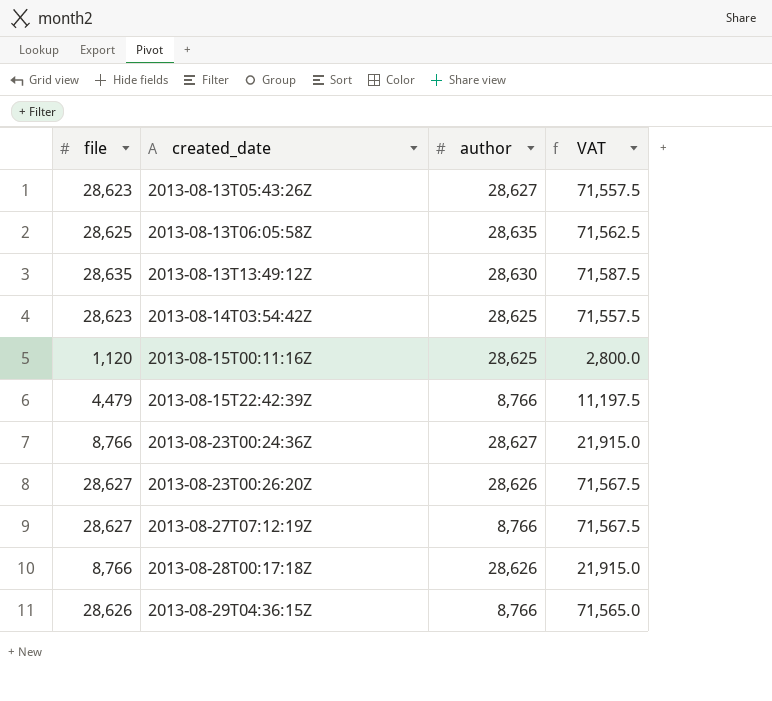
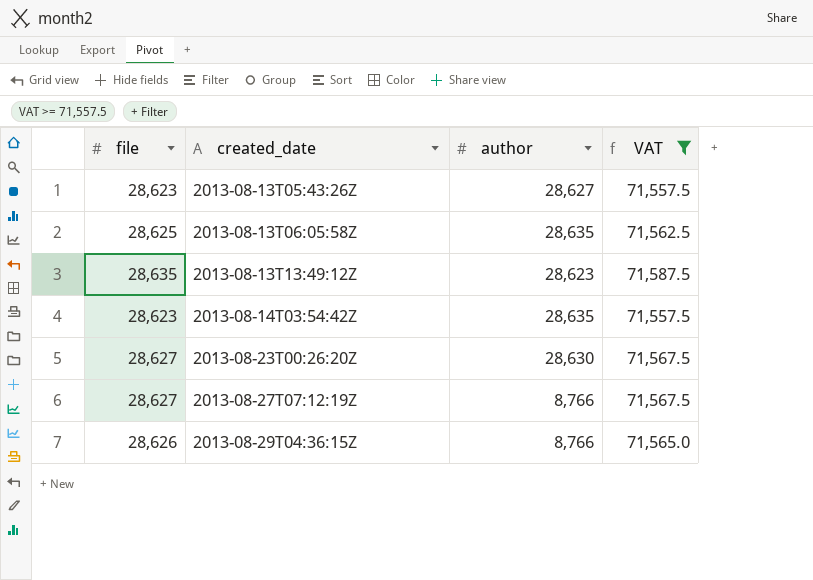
filter: none -> VAT >= 71,557.5
2013-08-13T13:49:12Z | author: 28,630 -> 28,623
2013-08-14T03:54:42Z | author: 28,625 -> 28,635
2013-08-23T00:26:20Z | author: 28,626 -> 28,630

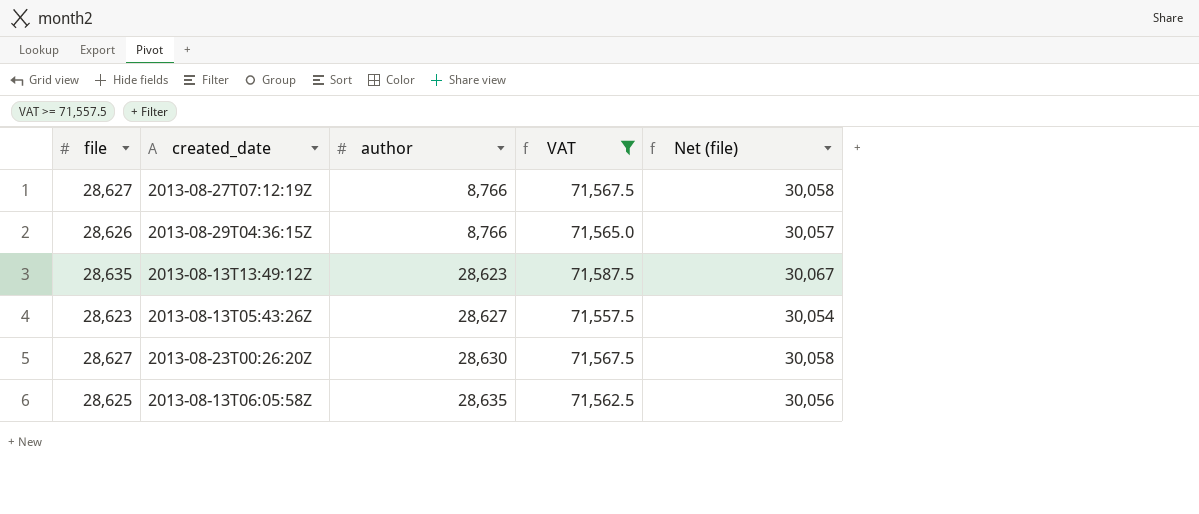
row order: created_date ascending -> author ascending
column Net (file) | formula: none -> [file] * 1.05
row 2013-08-14T03:54:42Z: 28,623 | 28,635 | 71,557.5 -> none

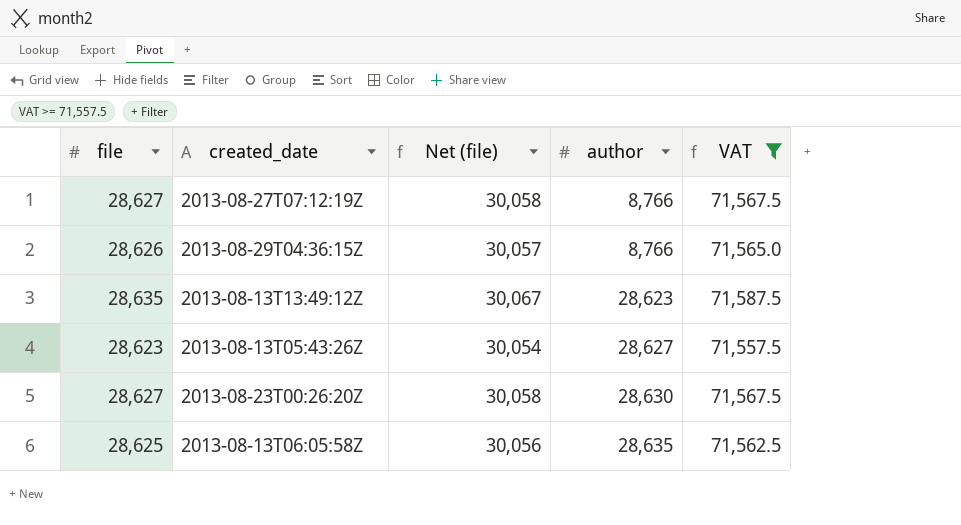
column Net (file) | position: 5 -> 3

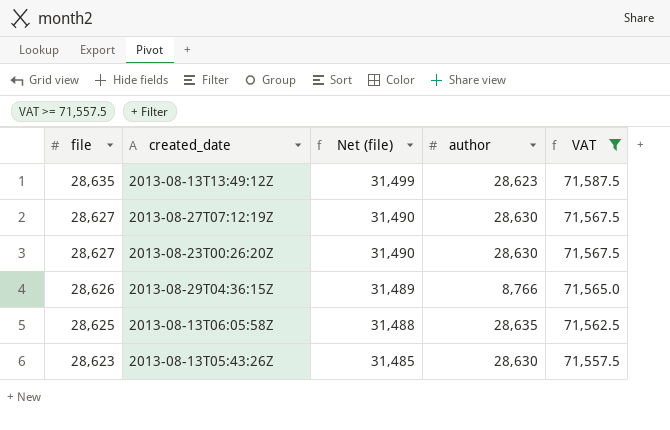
row order: author ascending -> file descending
column Net (file) | formula: [file] * 1.05 -> [file] * 1.1
2013-08-27T07:12:19Z | author: 8,766 -> 28,630
2013-08-13T05:43:26Z | author: 28,627 -> 28,630

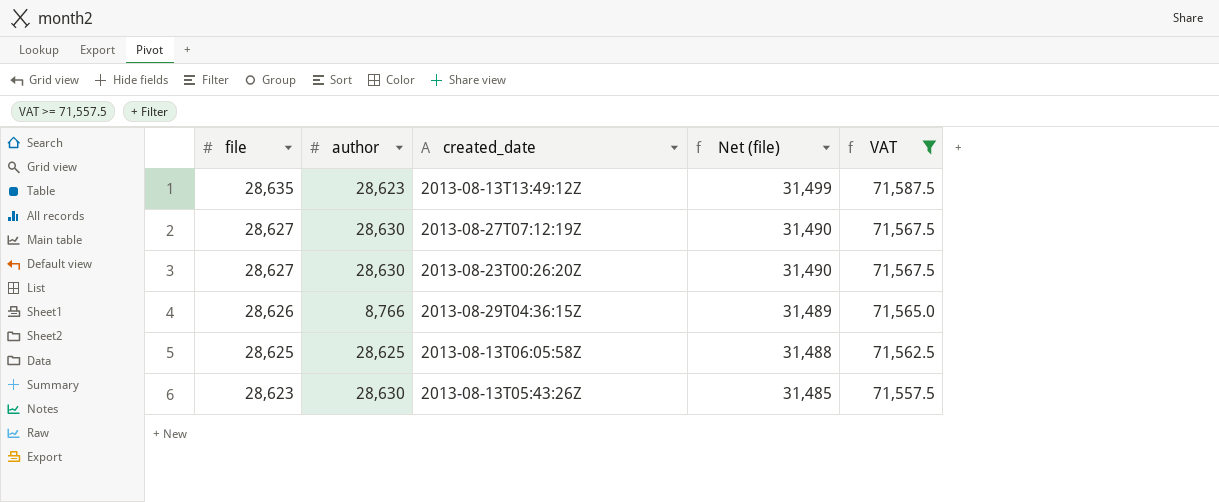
column author | position: 4 -> 2
2013-08-13T06:05:58Z | author: 28,635 -> 28,625

